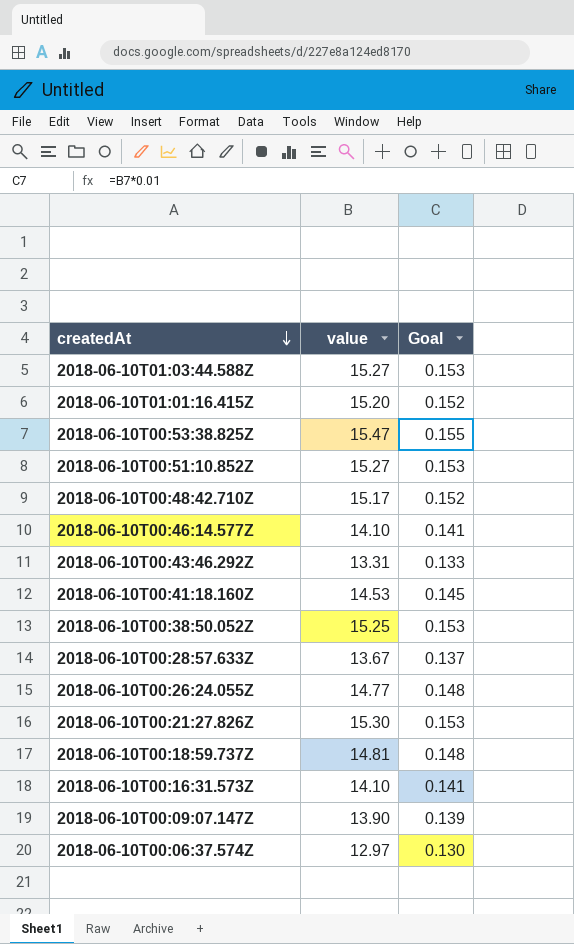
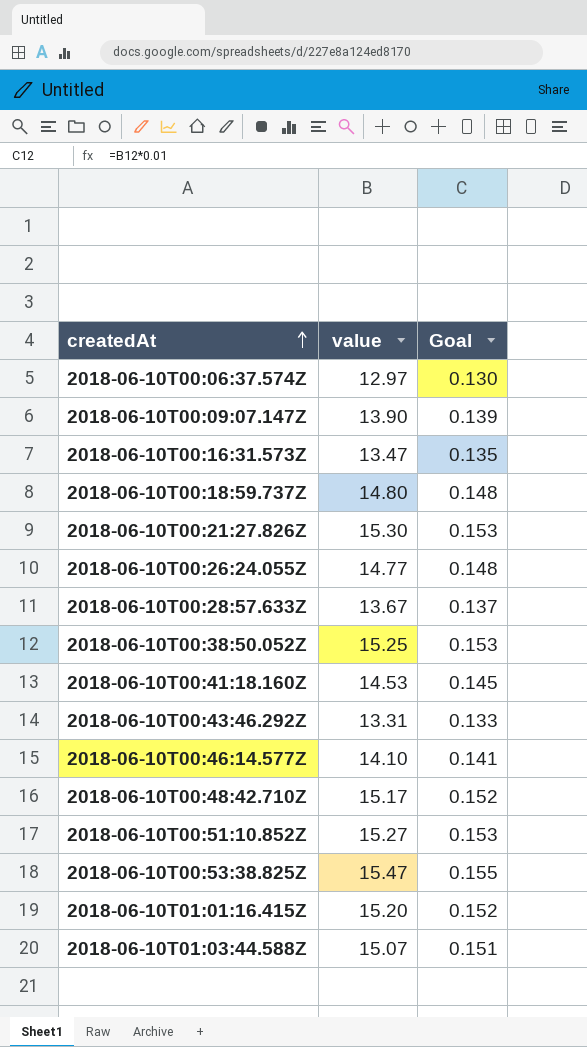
row order: createdAt descending -> createdAt ascending
2018-06-10T00:16:31.573Z | value: 14.10 -> 13.47
2018-06-10T00:16:31.573Z | Goal: 0.141 -> 0.135
2018-06-10T00:18:59.737Z | value: 14.81 -> 14.80
2018-06-10T01:03:44.588Z | value: 15.27 -> 15.07
2018-06-10T01:03:44.588Z | Goal: 0.153 -> 0.151

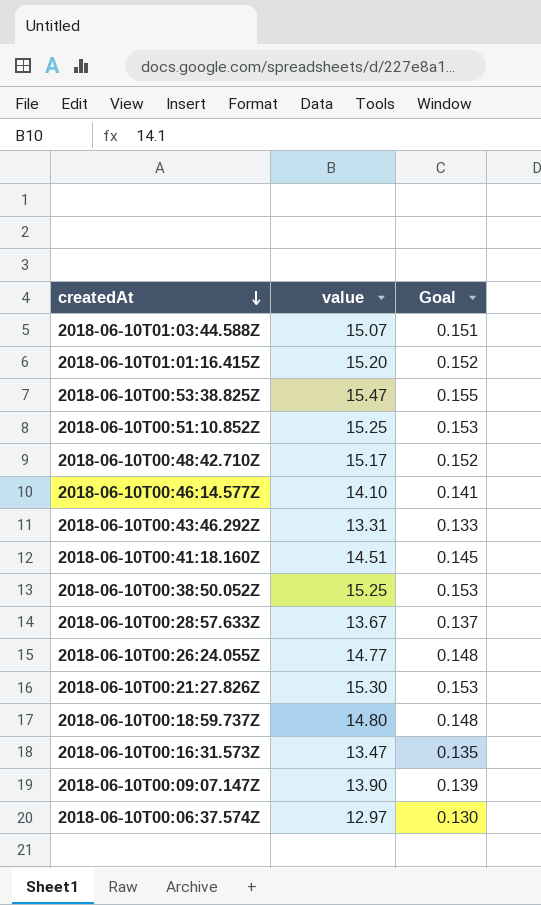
row order: createdAt ascending -> createdAt descending
2018-06-10T00:51:10.852Z | value: 15.27 -> 15.25
2018-06-10T00:41:18.160Z | value: 14.53 -> 14.51

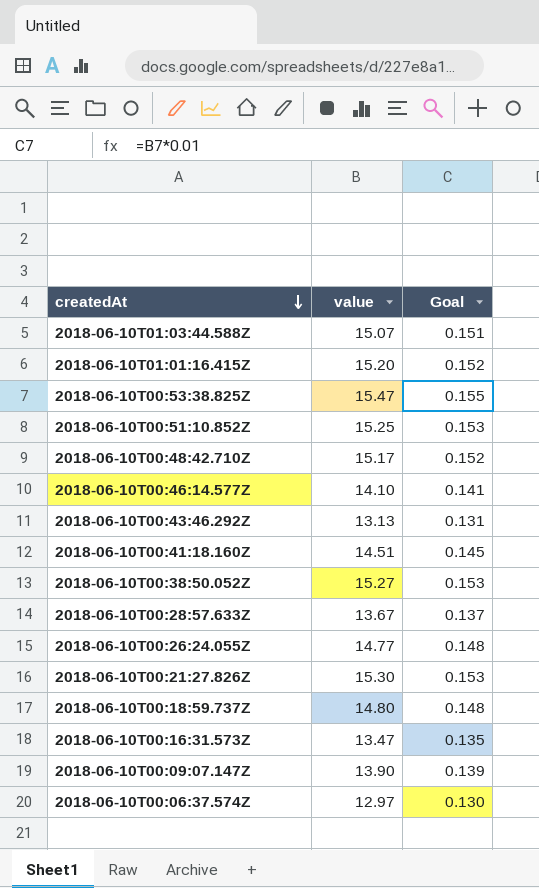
2018-06-10T00:43:46.292Z | value: 13.31 -> 13.13
2018-06-10T00:43:46.292Z | Goal: 0.133 -> 0.131
2018-06-10T00:38:50.052Z | value: 15.25 -> 15.27

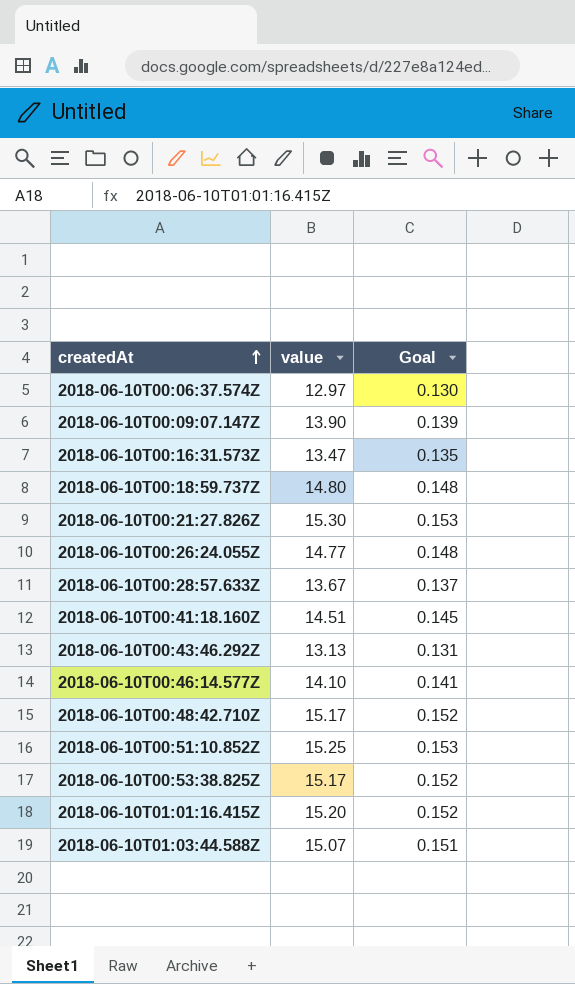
row order: createdAt descending -> createdAt ascending
row 2018-06-10T00:38:50.052Z: 15.27 | 0.153 -> none
2018-06-10T00:53:38.825Z | value: 15.47 -> 15.17
2018-06-10T00:53:38.825Z | Goal: 0.155 -> 0.152

